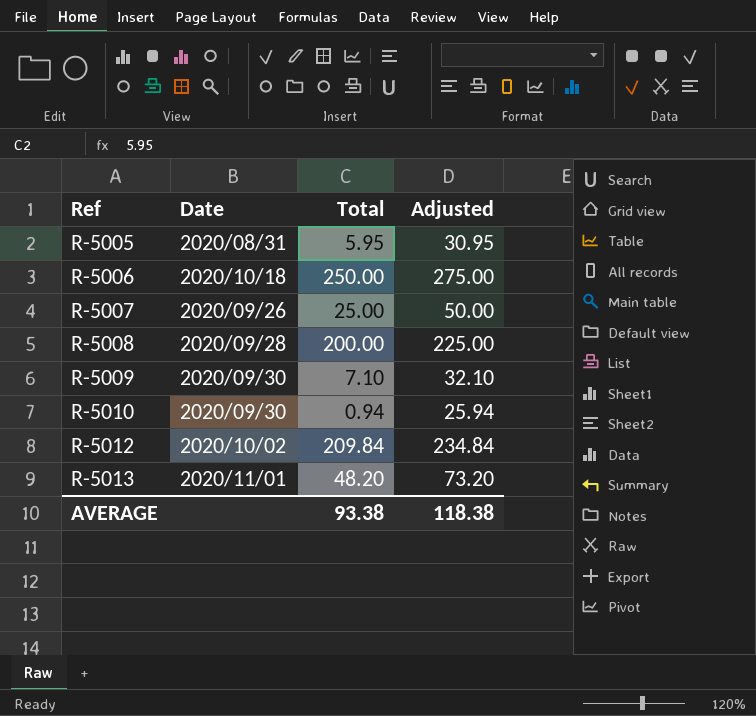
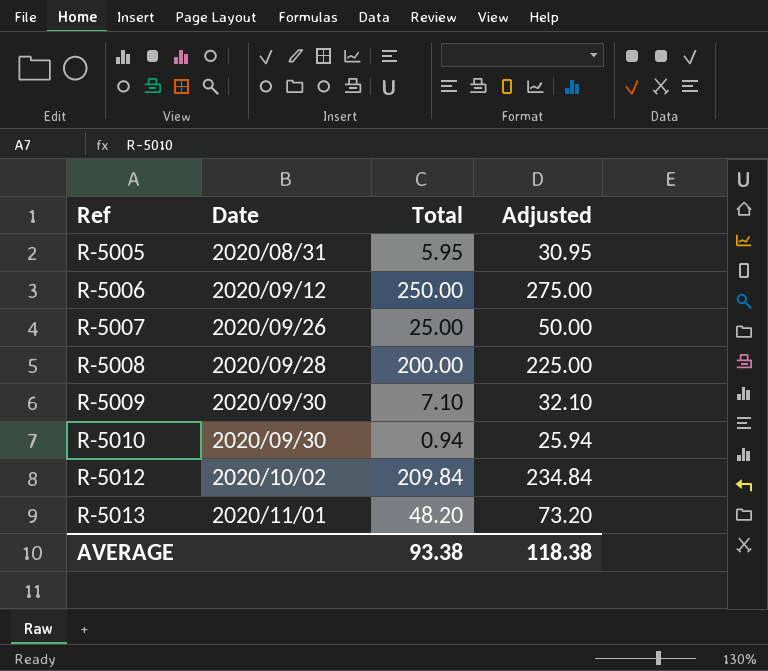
R-5006 | Date: 2020/10/18 -> 2020/09/12

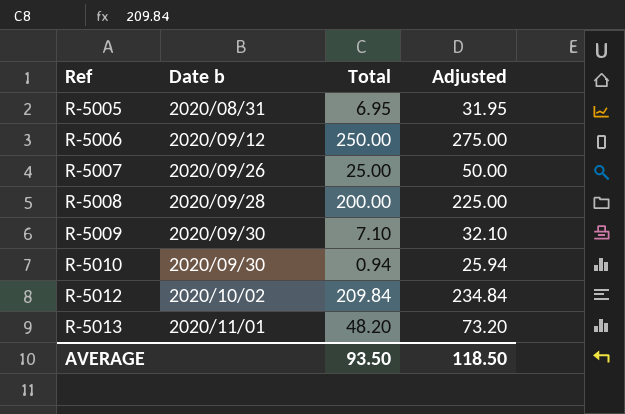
column name: Date -> Date b
R-5005 | Total: 5.95 -> 6.95
R-5005 | Adjusted: 30.95 -> 31.95
AVERAGE | Total: 93.38 -> 93.50
AVERAGE | Adjusted: 118.38 -> 118.50

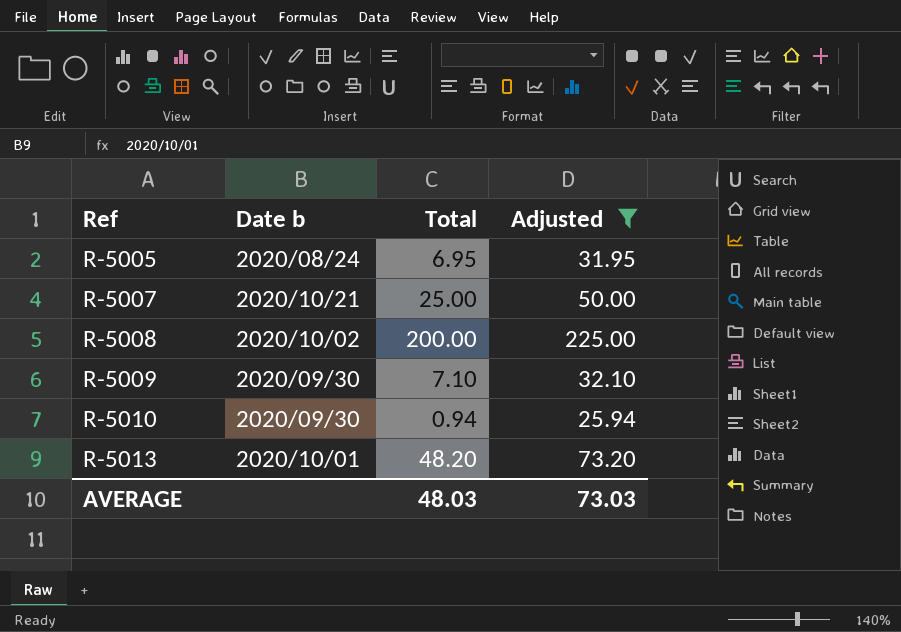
filter: none -> Adjusted <= 225.00
R-5005 | Date b: 2020/08/31 -> 2020/08/24
R-5007 | Date b: 2020/09/26 -> 2020/10/21
R-5008 | Date b: 2020/09/28 -> 2020/10/02
R-5013 | Date b: 2020/11/01 -> 2020/10/01
AVERAGE | Total: 93.50 -> 48.03
AVERAGE | Adjusted: 118.50 -> 73.03

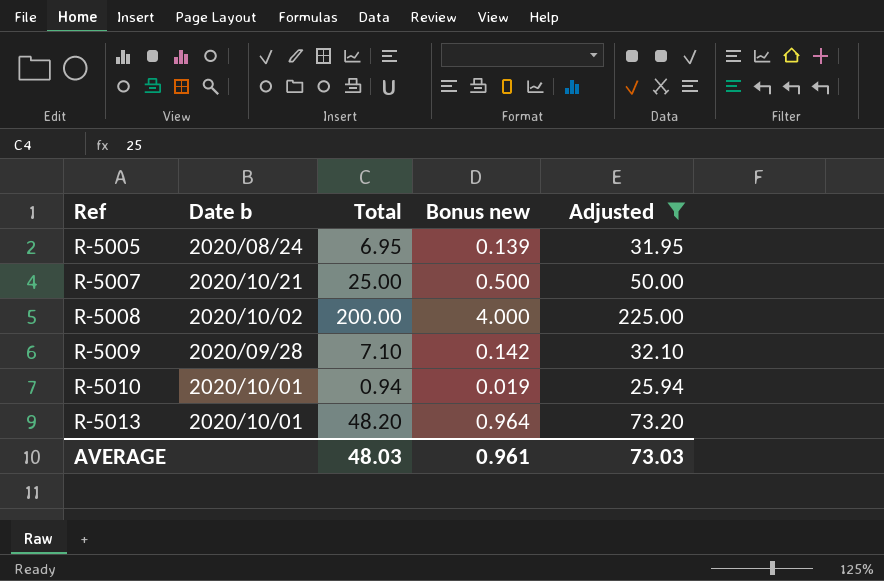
column Bonus new | formula: none -> [Total] * 0.02
R-5009 | Date b: 2020/09/30 -> 2020/09/28
R-5010 | Date b: 2020/09/30 -> 2020/10/01

